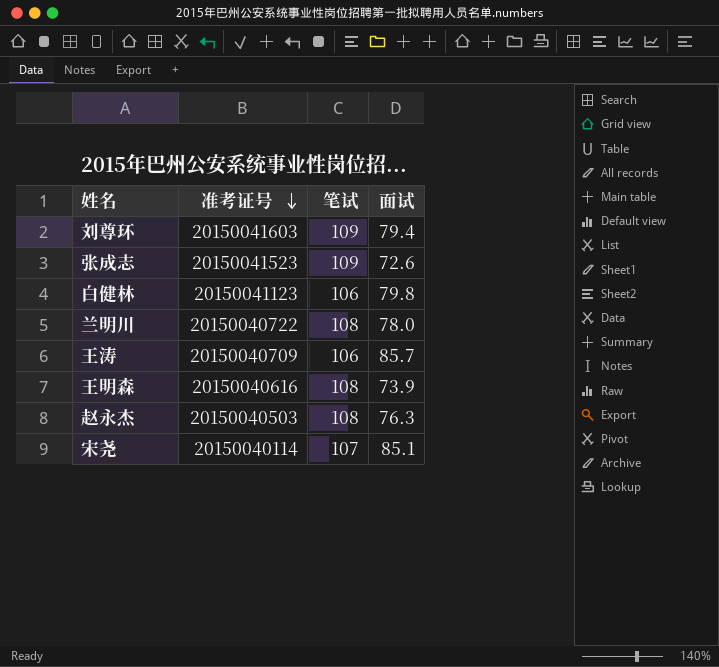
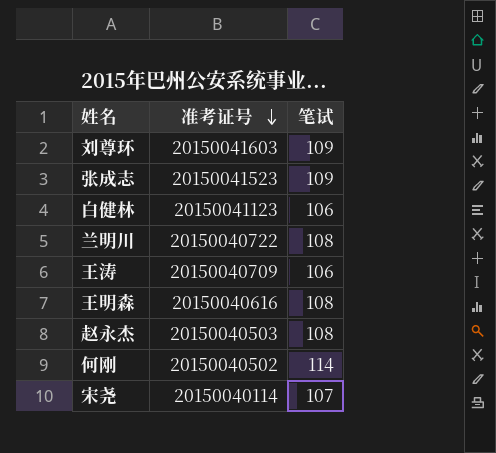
column 面试 | position: 4 -> none
row 何刚: none -> 20150040502 | 114

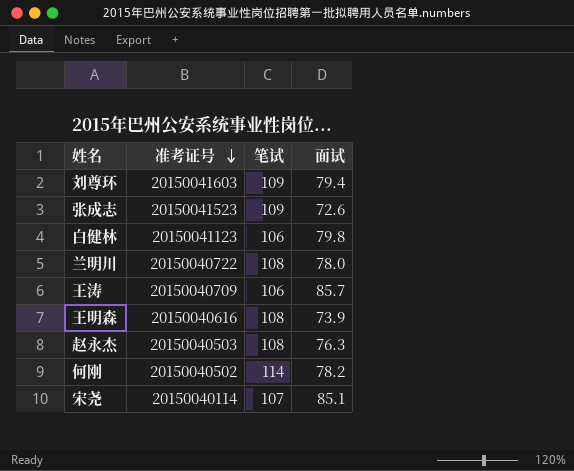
column 面试 | position: none -> 4

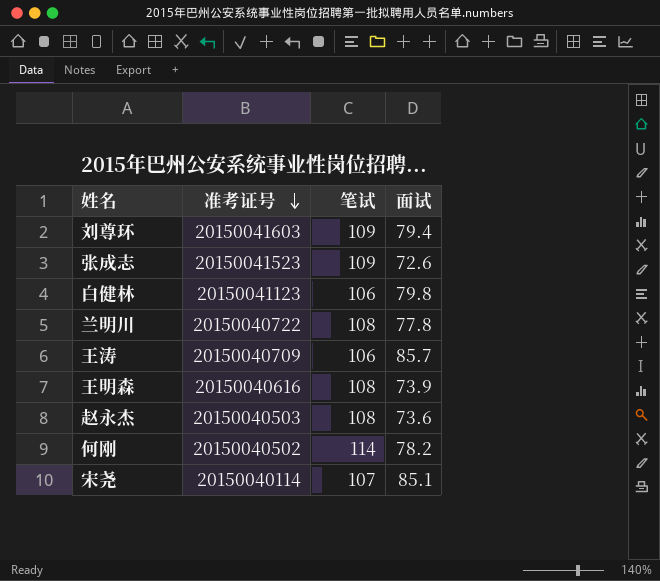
兰明川 | 面试: 78.0 -> 77.8
赵永杰 | 面试: 76.3 -> 73.6

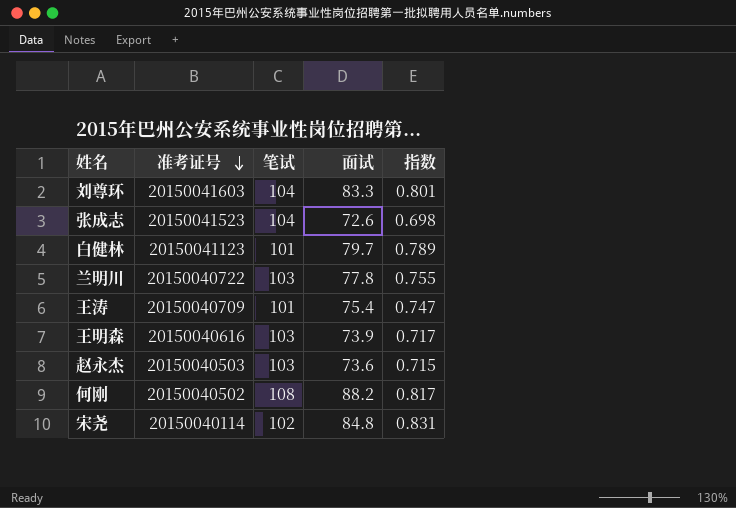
column 指数 | formula: none -> [面试] / [笔试]
刘尊环 | 笔试: 109 -> 104
刘尊环 | 面试: 79.4 -> 83.3
张成志 | 笔试: 109 -> 104
白健林 | 笔试: 106 -> 101
白健林 | 面试: 79.8 -> 79.7
兰明川 | 笔试: 108 -> 103
王涛 | 笔试: 106 -> 101
王涛 | 面试: 85.7 -> 75.4
王明森 | 笔试: 108 -> 103
赵永杰 | 笔试: 108 -> 103
何刚 | 笔试: 114 -> 108
何刚 | 面试: 78.2 -> 88.2
宋尧 | 笔试: 107 -> 102
宋尧 | 面试: 85.1 -> 84.8

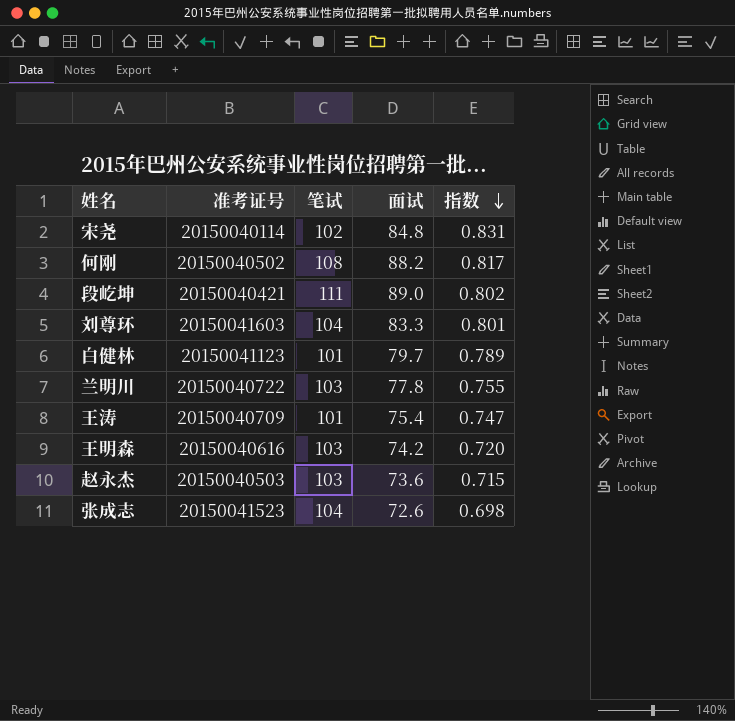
row order: 准考证号 descending -> 指数 descending
row 段屹坤: none -> 20150040421 | 111 | 89.0 | 0.802
王明森 | 面试: 73.9 -> 74.2
王明森 | 指数: 0.717 -> 0.720

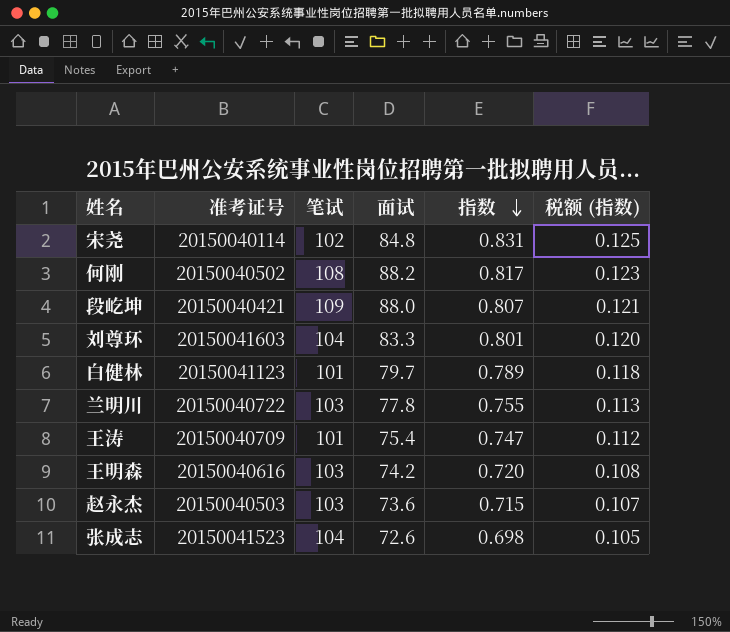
column 税额 (指数) | formula: none -> [指数] * 0.15
段屹坤 | 笔试: 111 -> 109
段屹坤 | 面试: 89.0 -> 88.0
段屹坤 | 指数: 0.802 -> 0.807

